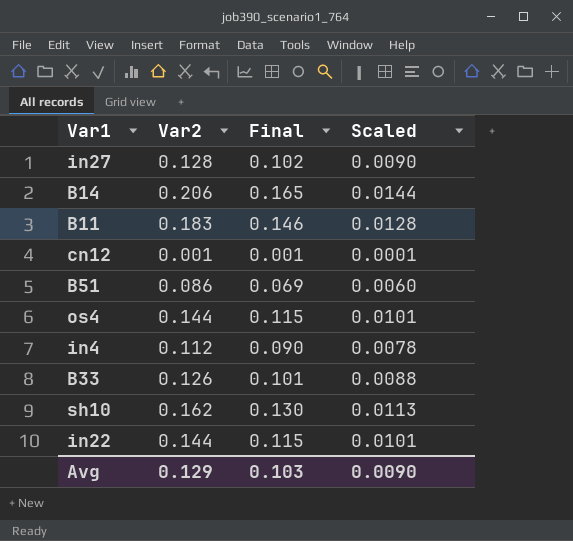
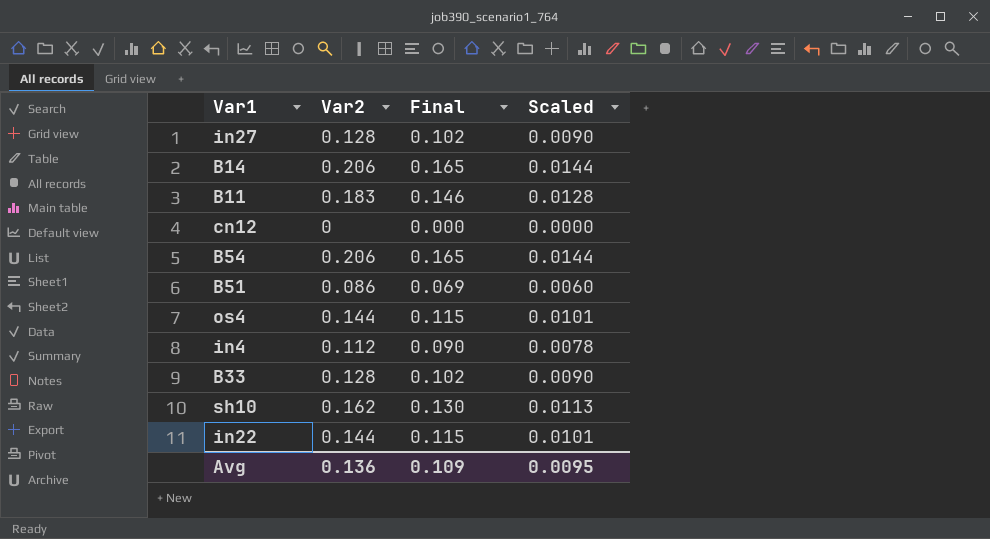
cn12 | Var2: 0.001 -> 0
cn12 | Final: 0.001 -> 0.000
cn12 | Scaled: 0.0001 -> 0.0000
row B54: none -> 0.206 | 0.165 | 0.0144
B33 | Var2: 0.126 -> 0.128
B33 | Final: 0.101 -> 0.102
B33 | Scaled: 0.0088 -> 0.0090
Avg | Var2: 0.129 -> 0.136
Avg | Final: 0.103 -> 0.109
Avg | Scaled: 0.0090 -> 0.0095

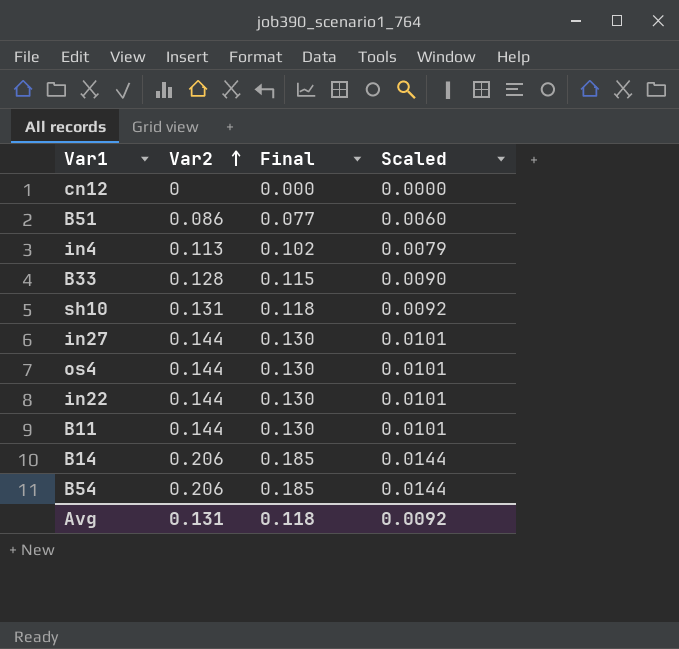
row order: none -> Var2 ascending
column Final | formula: [Var2] * 0.8 -> [Var2] * 0.9
in4 | Var2: 0.112 -> 0.113
in4 | Scaled: 0.0078 -> 0.0079
sh10 | Var2: 0.162 -> 0.131
sh10 | Scaled: 0.0113 -> 0.0092
in27 | Var2: 0.128 -> 0.144
in27 | Scaled: 0.0090 -> 0.0101
B11 | Var2: 0.183 -> 0.144
B11 | Scaled: 0.0128 -> 0.0101
Avg | Var2: 0.136 -> 0.131
Avg | Final: 0.109 -> 0.118
Avg | Scaled: 0.0095 -> 0.0092

